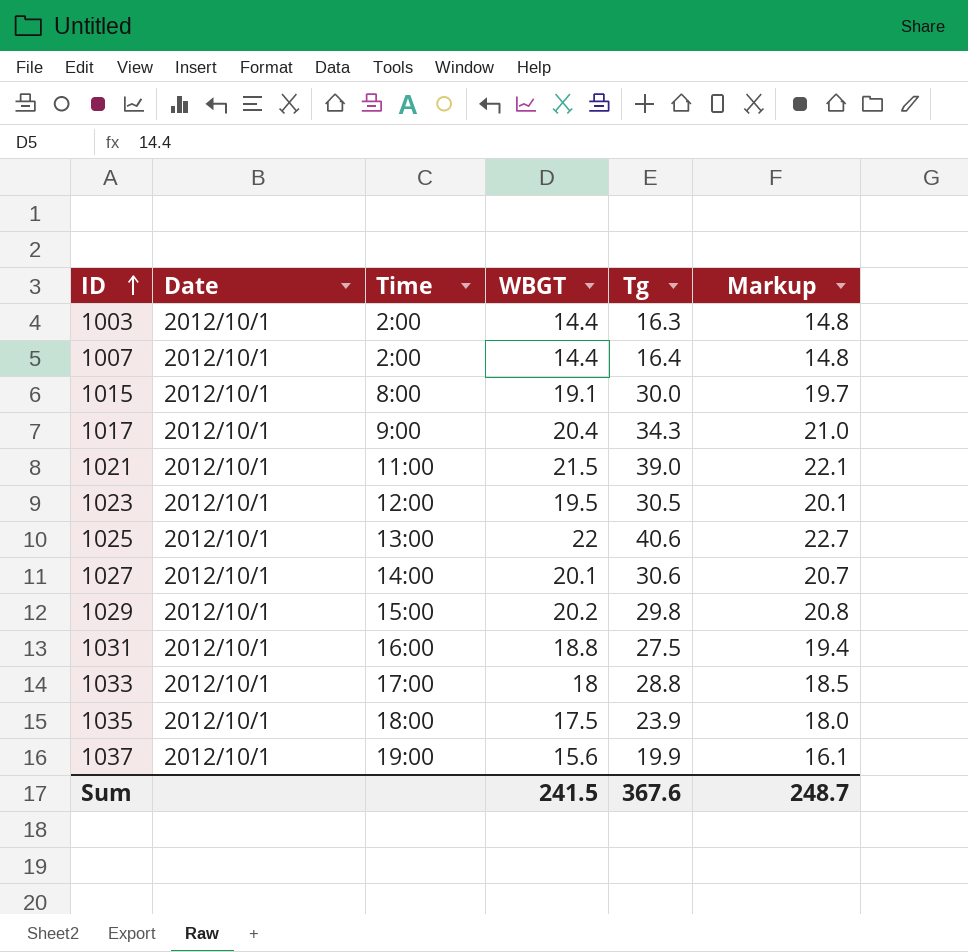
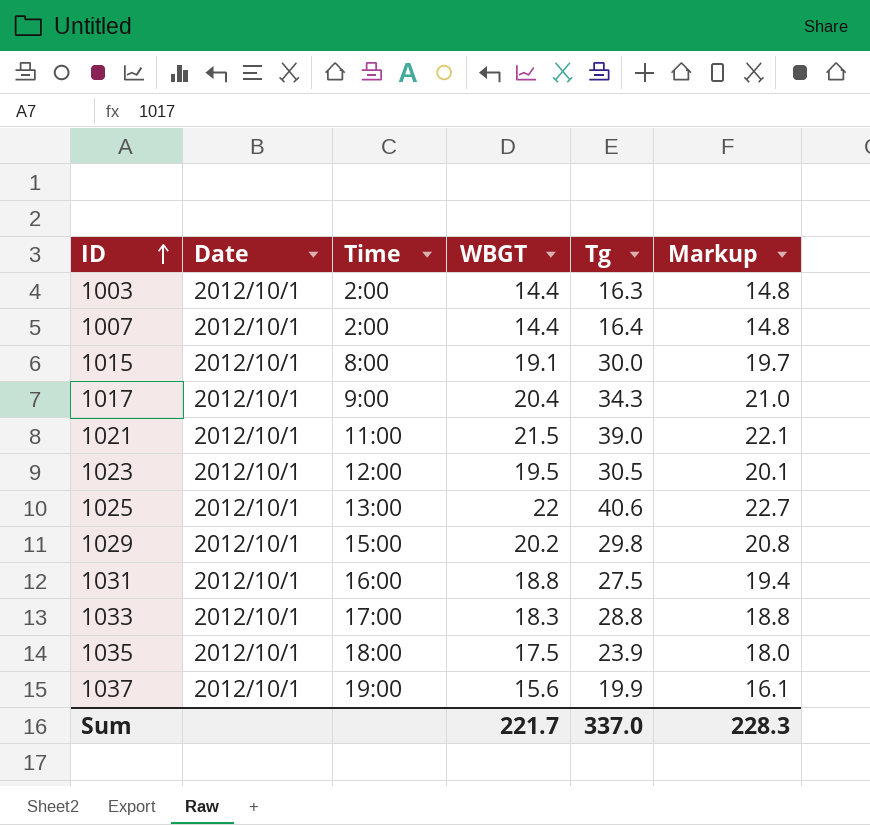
row 1027: 2012/10/1 | 14:00 | 20.1 | 30.6 | 20.7 -> none
1033 | WBGT: 18 -> 18.3
1033 | Markup: 18.5 -> 18.8
Sum | WBGT: 241.5 -> 221.7
Sum | Tg: 367.6 -> 337.0
Sum | Markup: 248.7 -> 228.3

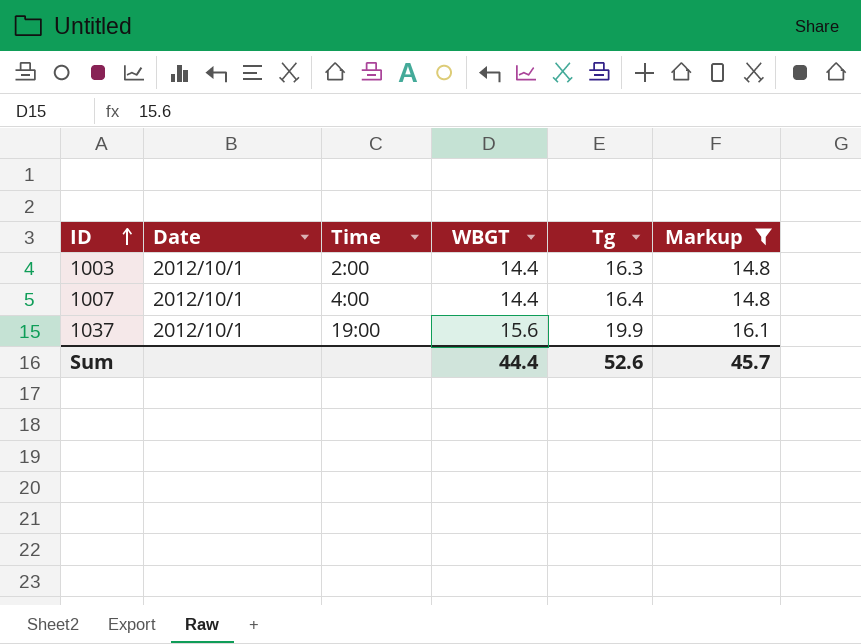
filter: none -> Markup <= 16.1
1007 | Time: 2:00 -> 4:00
Sum | WBGT: 221.7 -> 44.4
Sum | Tg: 337.0 -> 52.6
Sum | Markup: 228.3 -> 45.7

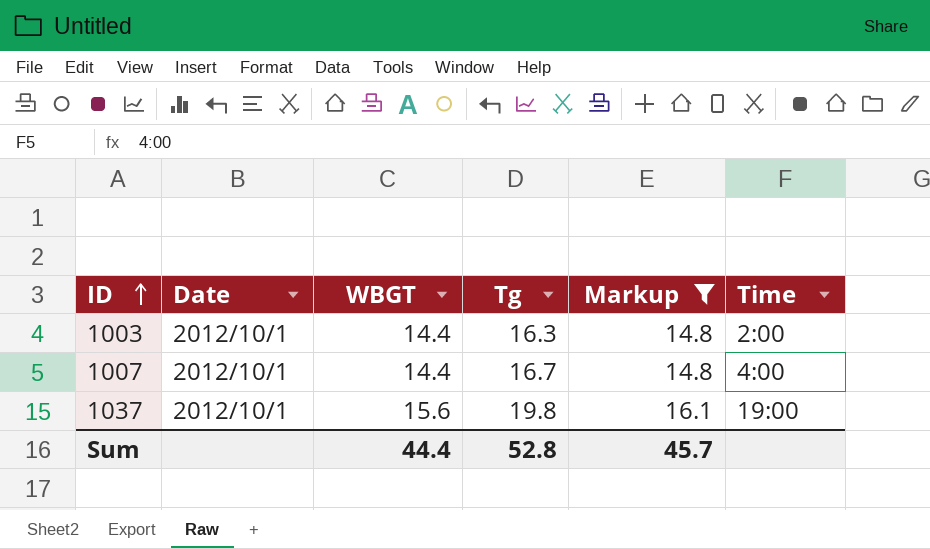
column Time | position: 3 -> 6
1007 | Tg: 16.4 -> 16.7
1037 | Tg: 19.9 -> 19.8
Sum | Tg: 52.6 -> 52.8

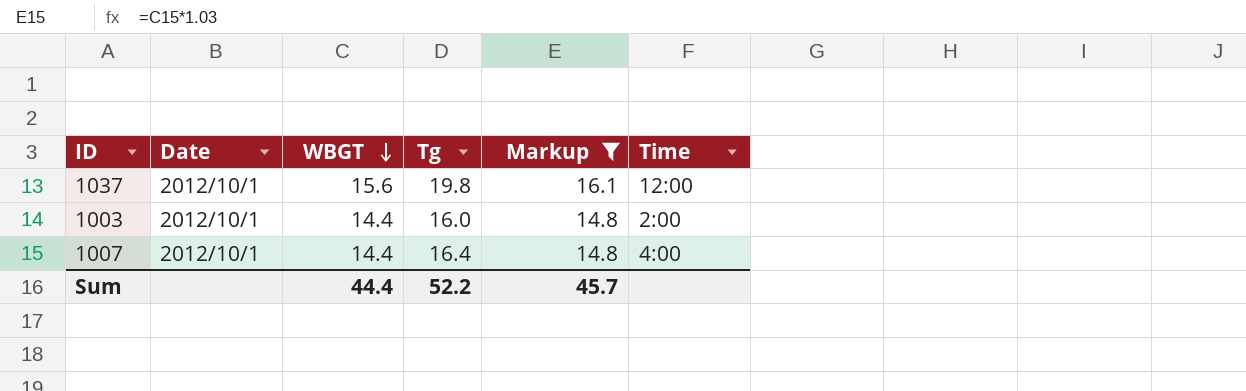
row order: ID ascending -> WBGT descending
1037 | Time: 19:00 -> 12:00
1003 | Tg: 16.3 -> 16.0
1007 | Tg: 16.7 -> 16.4
Sum | Tg: 52.8 -> 52.2

